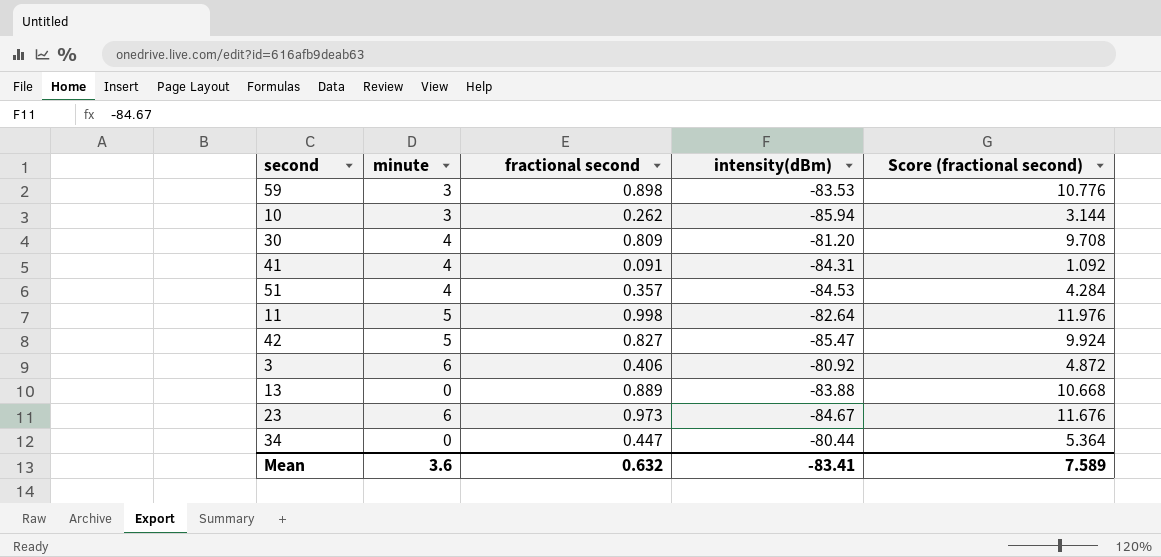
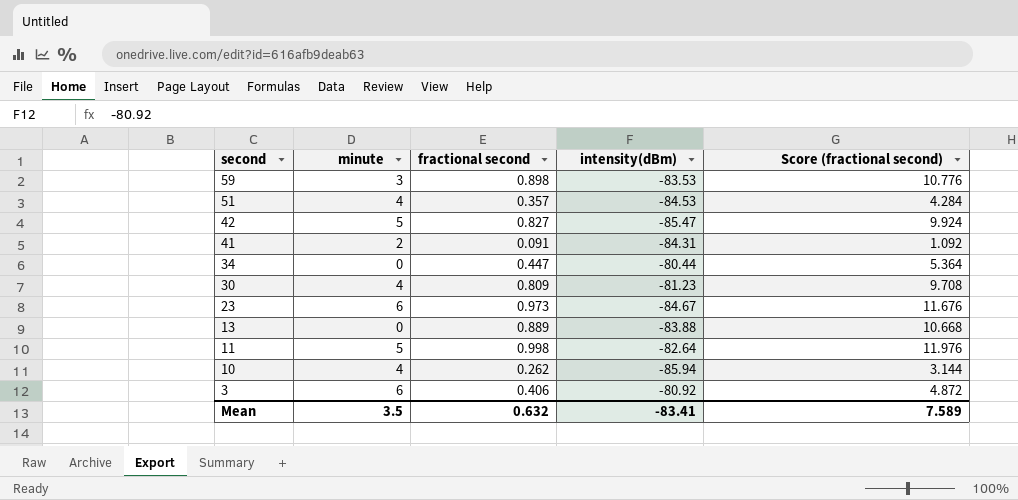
row order: none -> second descending
41 | minute: 4 -> 2
30 | intensity(dBm): -81.20 -> -81.23
10 | minute: 3 -> 4
Mean | minute: 3.6 -> 3.5

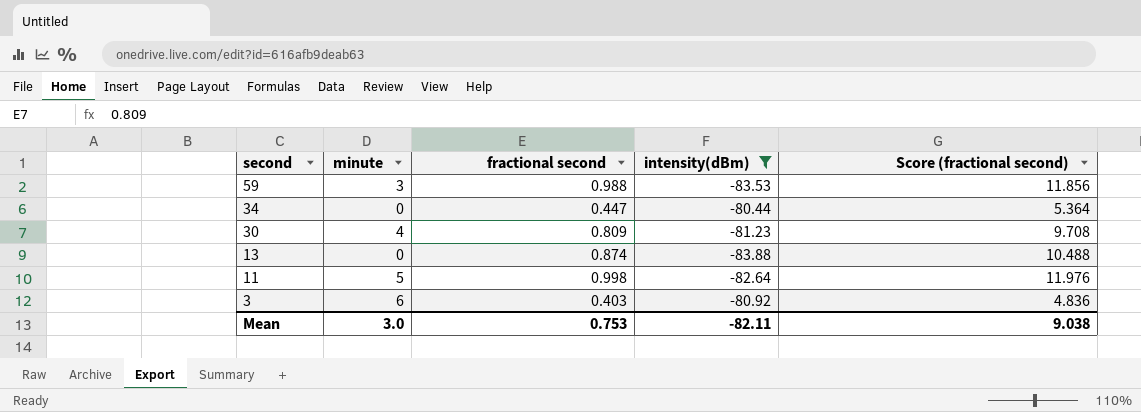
filter: none -> intensity(dBm) >= -83.88
59 | fractional second: 0.898 -> 0.988
59 | Score (fractional second): 10.776 -> 11.856
13 | fractional second: 0.889 -> 0.874
13 | Score (fractional second): 10.668 -> 10.488
3 | fractional second: 0.406 -> 0.403
3 | Score (fractional second): 4.872 -> 4.836
Mean | minute: 3.5 -> 3.0
Mean | fractional second: 0.632 -> 0.753
Mean | intensity(dBm): -83.41 -> -82.11
Mean | Score (fractional second): 7.589 -> 9.038

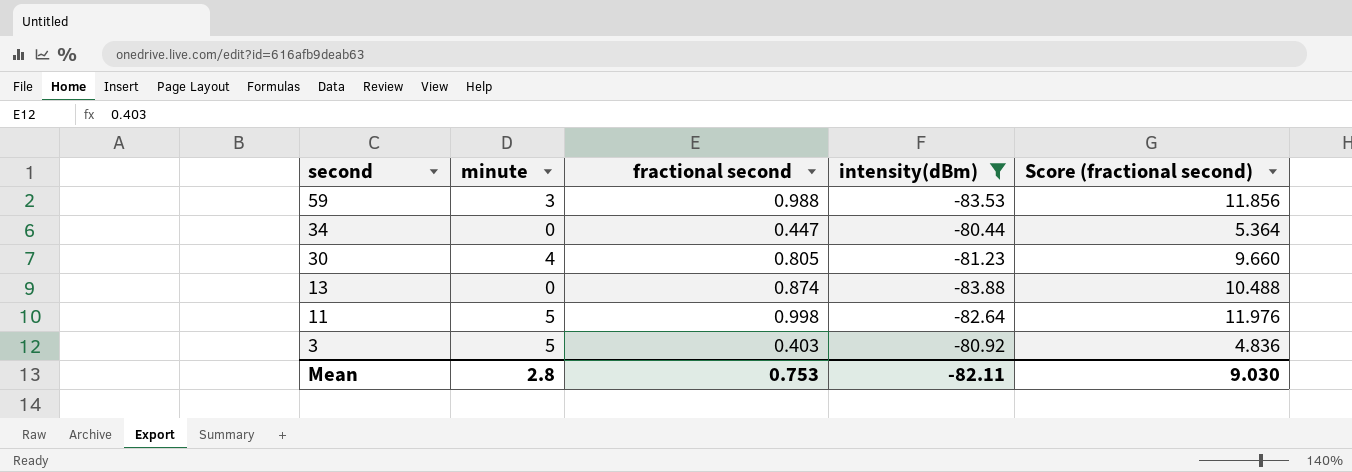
30 | fractional second: 0.809 -> 0.805
30 | Score (fractional second): 9.708 -> 9.660
3 | minute: 6 -> 5
Mean | minute: 3.0 -> 2.8
Mean | Score (fractional second): 9.038 -> 9.030

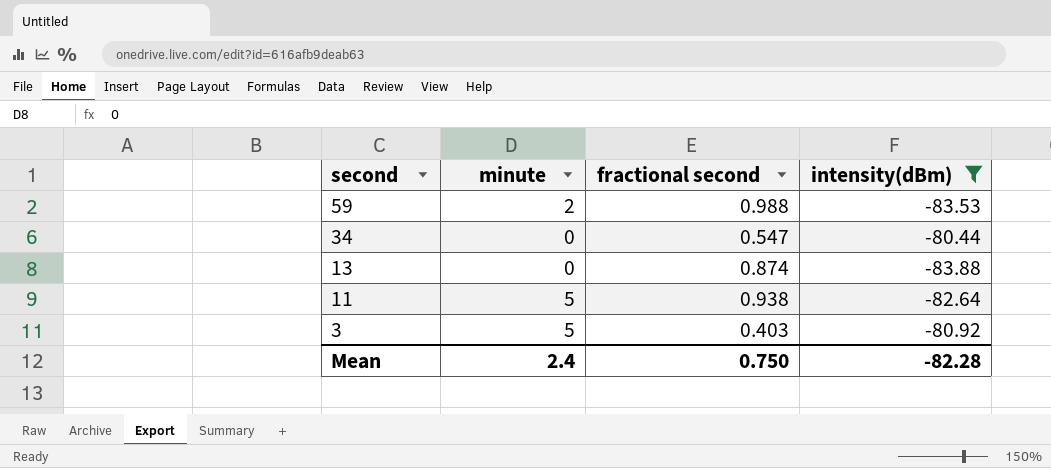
column Score (fractional second) | formula: [fractional second] * 12 -> none
row 30: 4 | 0.805 | -81.23 | 9.660 -> none
59 | minute: 3 -> 2
34 | fractional second: 0.447 -> 0.547
11 | fractional second: 0.998 -> 0.938
Mean | minute: 2.8 -> 2.4
Mean | fractional second: 0.753 -> 0.750
Mean | intensity(dBm): -82.11 -> -82.28

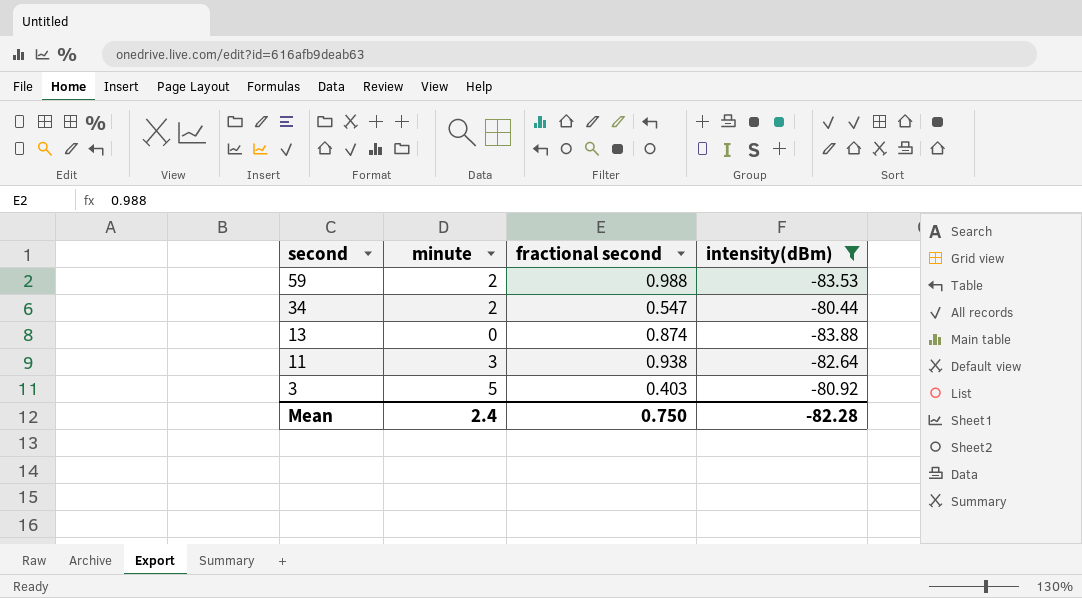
34 | minute: 0 -> 2
11 | minute: 5 -> 3

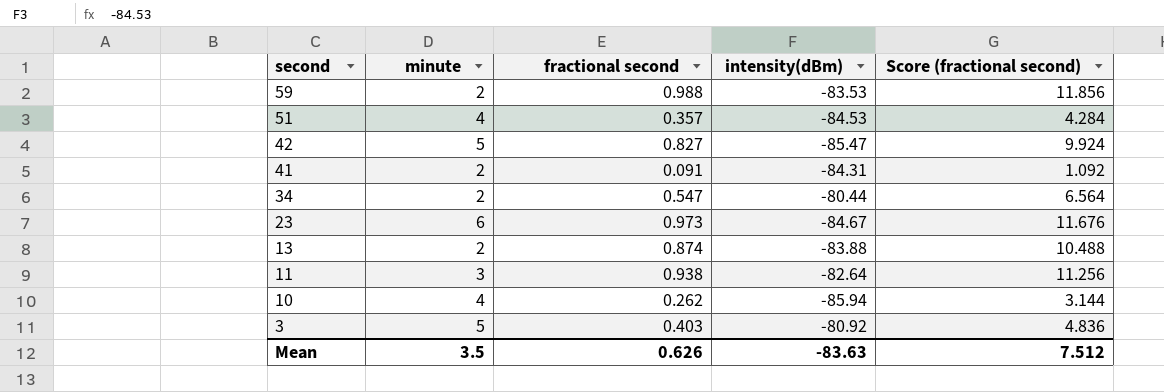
filter: intensity(dBm) >= -83.88 -> none
column Score (fractional second) | formula: none -> [fractional second] * 12
13 | minute: 0 -> 2
Mean | minute: 2.4 -> 3.5
Mean | fractional second: 0.750 -> 0.626
Mean | intensity(dBm): -82.28 -> -83.63

